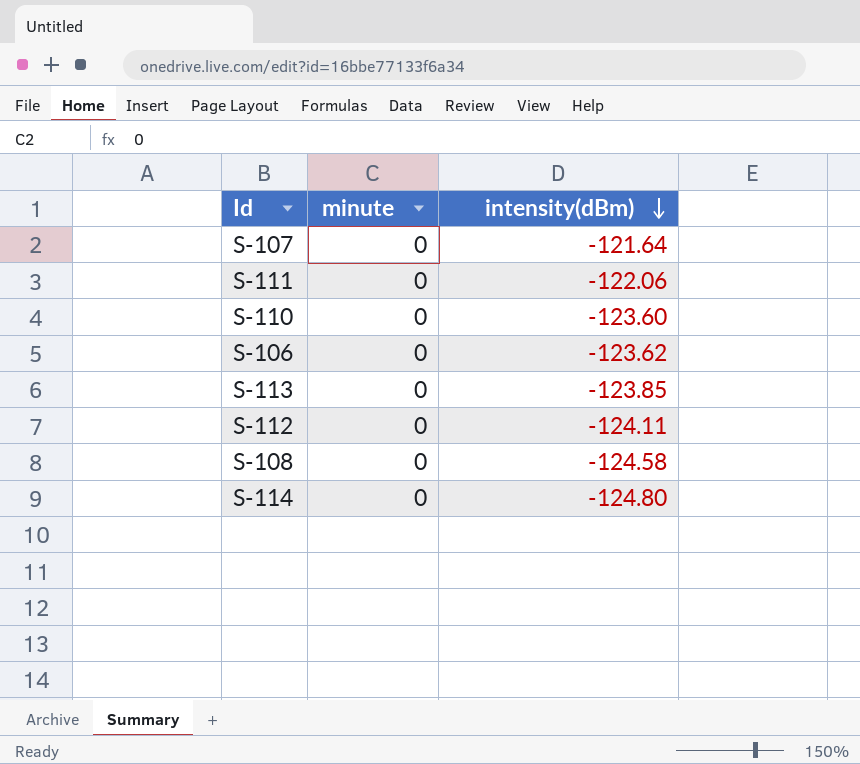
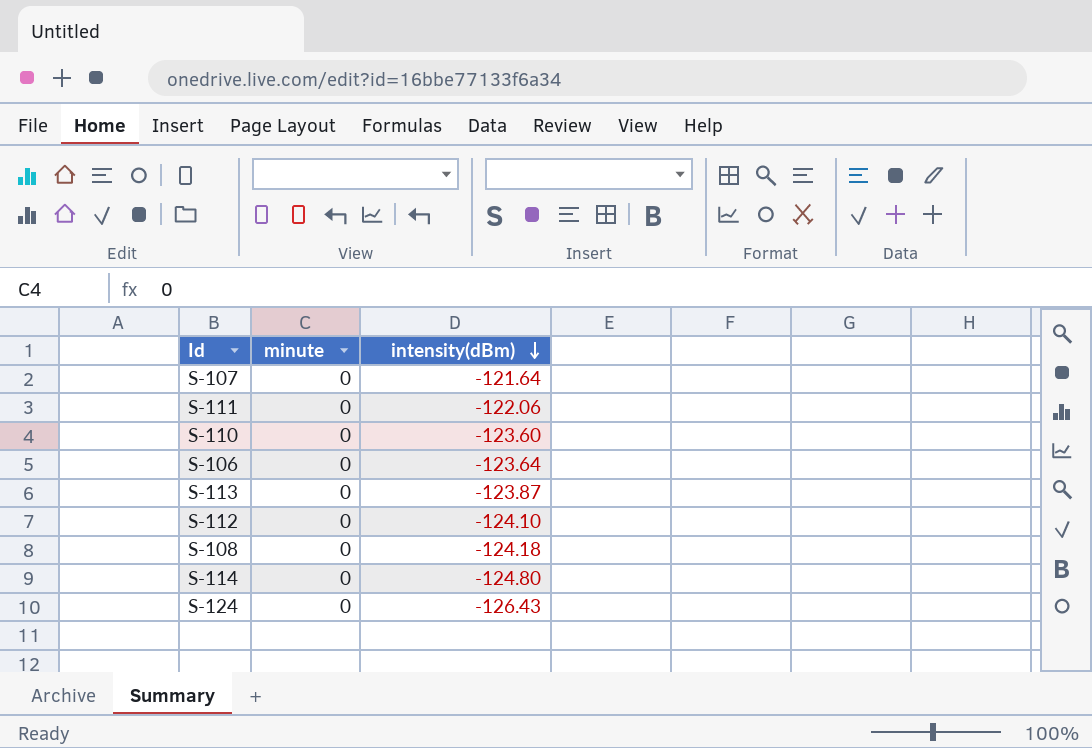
S-106 | intensity(dBm): -123.62 -> -123.64
S-113 | intensity(dBm): -123.85 -> -123.87
S-112 | intensity(dBm): -124.11 -> -124.10
S-108 | intensity(dBm): -124.58 -> -124.18
row S-124: none -> 0 | -126.43

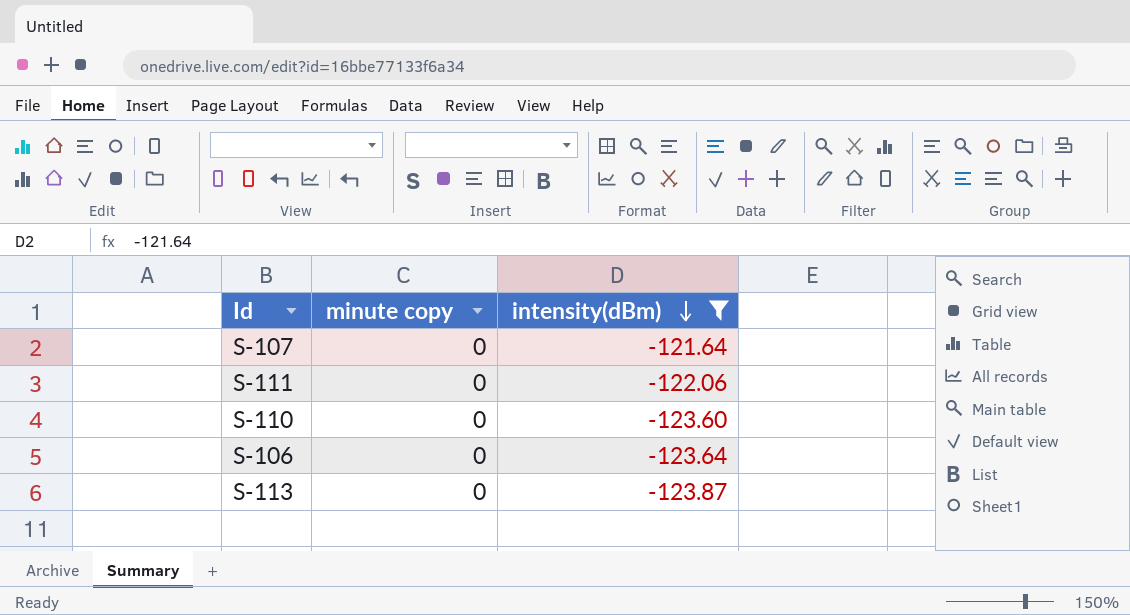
filter: none -> intensity(dBm) >= -123.87
column name: minute -> minute copy

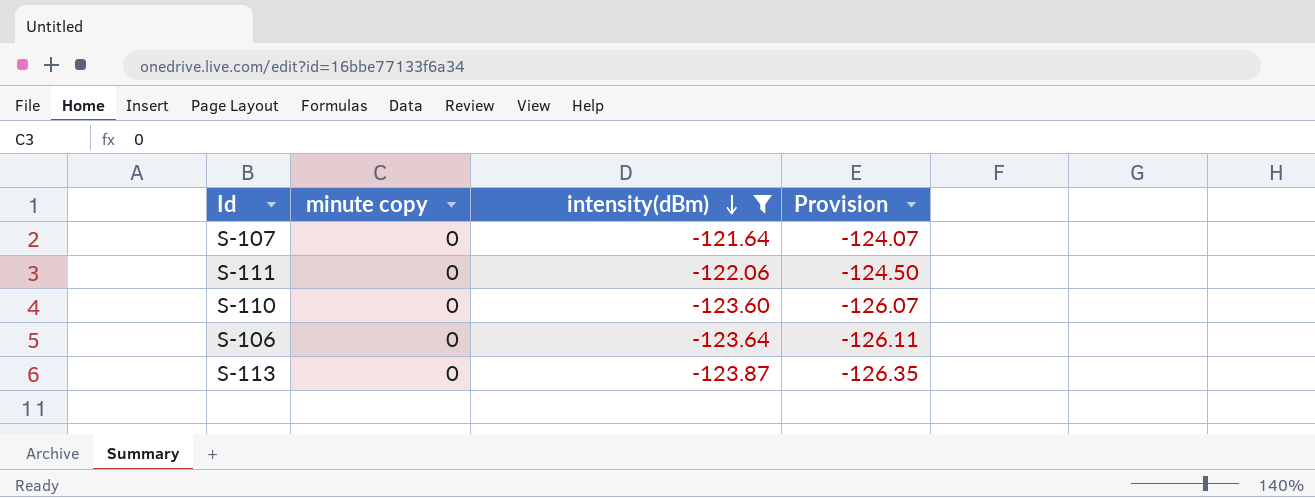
column Provision | formula: none -> [intensity(dBm)] * 1.02

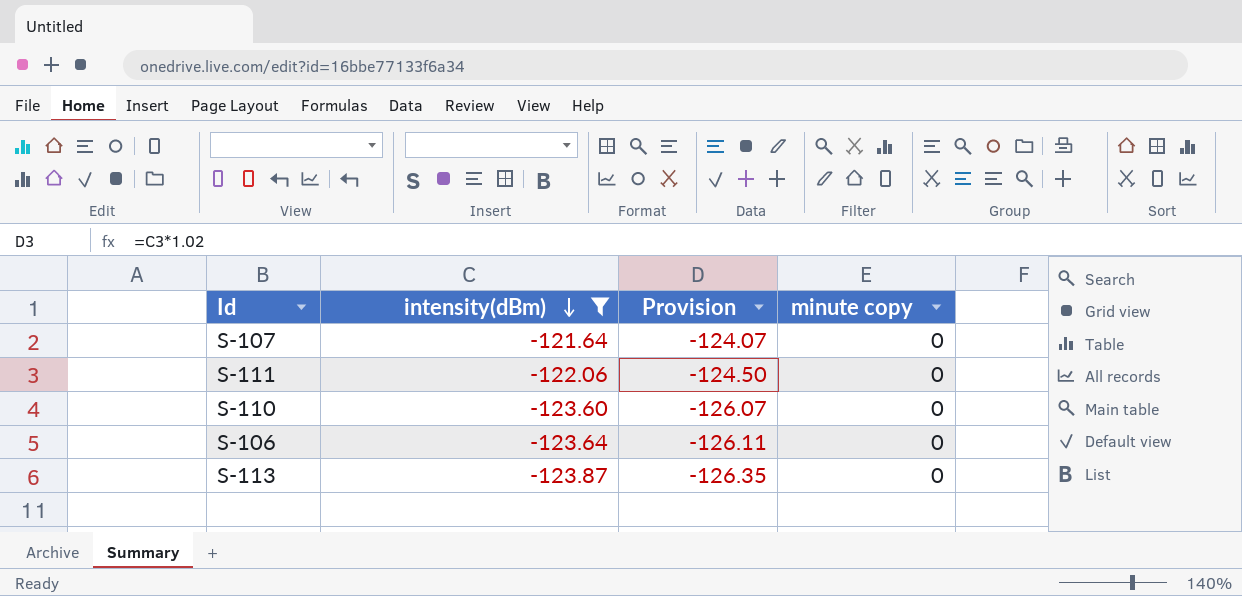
column minute copy | position: 2 -> 4

